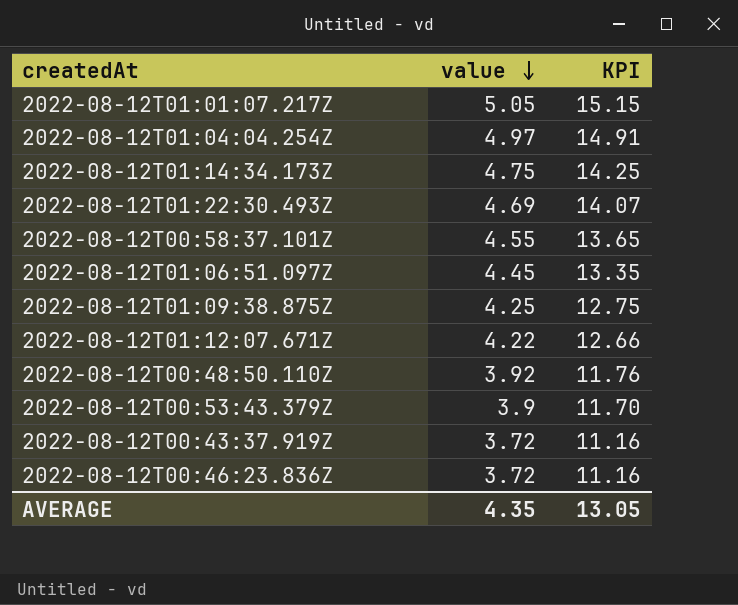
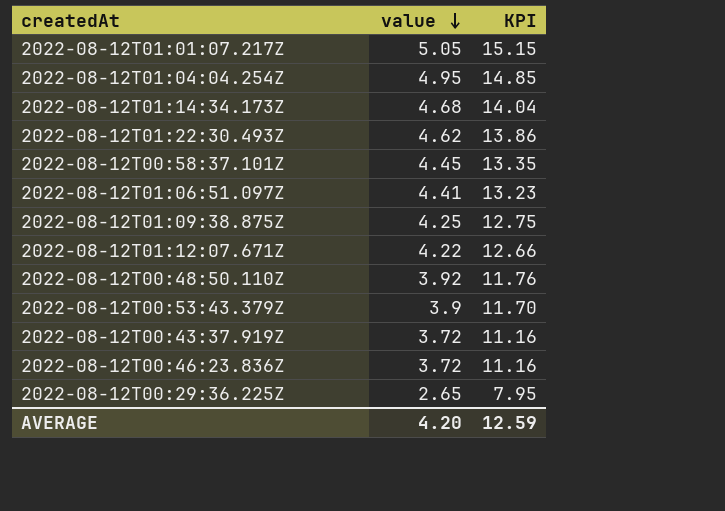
2022-08-12T01:04:04.254Z | value: 4.97 -> 4.95
2022-08-12T01:04:04.254Z | KPI: 14.91 -> 14.85
2022-08-12T01:14:34.173Z | value: 4.75 -> 4.68
2022-08-12T01:14:34.173Z | KPI: 14.25 -> 14.04
2022-08-12T01:22:30.493Z | value: 4.69 -> 4.62
2022-08-12T01:22:30.493Z | KPI: 14.07 -> 13.86
2022-08-12T00:58:37.101Z | value: 4.55 -> 4.45
2022-08-12T00:58:37.101Z | KPI: 13.65 -> 13.35
2022-08-12T01:06:51.097Z | value: 4.45 -> 4.41
2022-08-12T01:06:51.097Z | KPI: 13.35 -> 13.23
row 2022-08-12T00:29:36.225Z: none -> 2.65 | 7.95
AVERAGE | value: 4.35 -> 4.20
AVERAGE | KPI: 13.05 -> 12.59

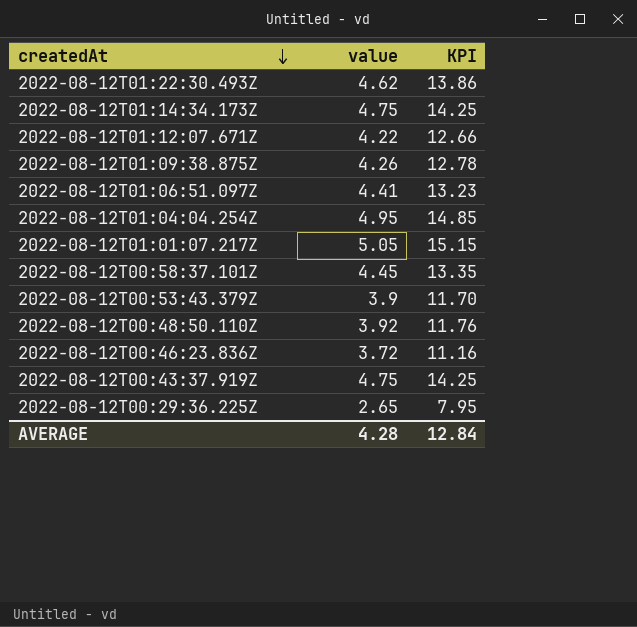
row order: value descending -> createdAt descending
2022-08-12T01:14:34.173Z | value: 4.68 -> 4.75
2022-08-12T01:14:34.173Z | KPI: 14.04 -> 14.25
2022-08-12T01:09:38.875Z | value: 4.25 -> 4.26
2022-08-12T01:09:38.875Z | KPI: 12.75 -> 12.78
2022-08-12T00:43:37.919Z | value: 3.72 -> 4.75
2022-08-12T00:43:37.919Z | KPI: 11.16 -> 14.25
AVERAGE | value: 4.20 -> 4.28
AVERAGE | KPI: 12.59 -> 12.84

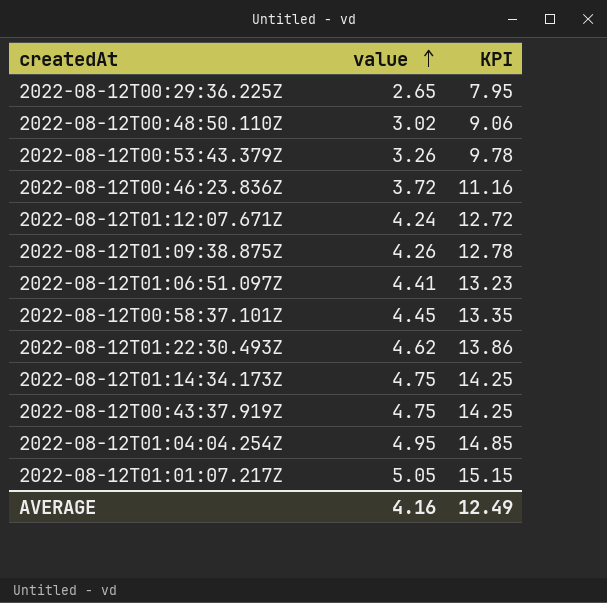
row order: createdAt descending -> value ascending
2022-08-12T00:48:50.110Z | value: 3.92 -> 3.02
2022-08-12T00:48:50.110Z | KPI: 11.76 -> 9.06
2022-08-12T00:53:43.379Z | value: 3.9 -> 3.26
2022-08-12T00:53:43.379Z | KPI: 11.70 -> 9.78
2022-08-12T01:12:07.671Z | value: 4.22 -> 4.24
2022-08-12T01:12:07.671Z | KPI: 12.66 -> 12.72
AVERAGE | value: 4.28 -> 4.16
AVERAGE | KPI: 12.84 -> 12.49

